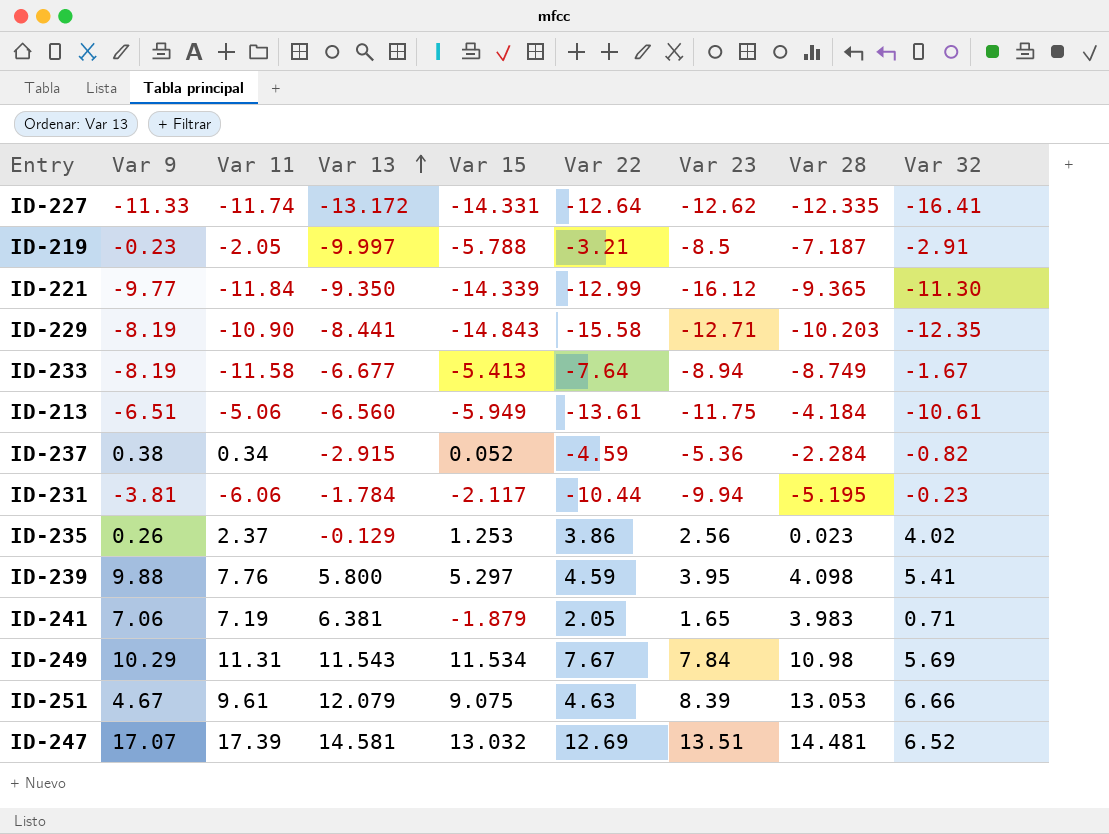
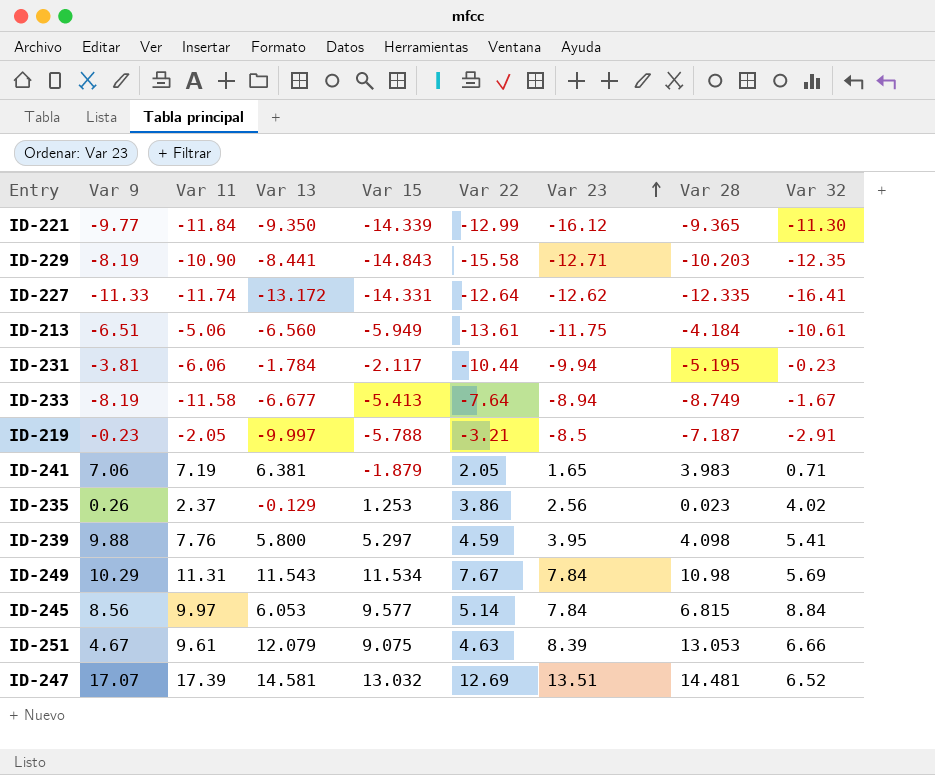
row order: Var 13 ascending -> Var 23 ascending
row ID-237: 0.38 | 0.34 | -2.915 | 0.052 | -4.59 | -5.36 | -2.284 | -0.82 -> none
row ID-245: none -> 8.56 | 9.97 | 6.053 | 9.577 | 5.14 | 7.84 | 6.815 | 8.84

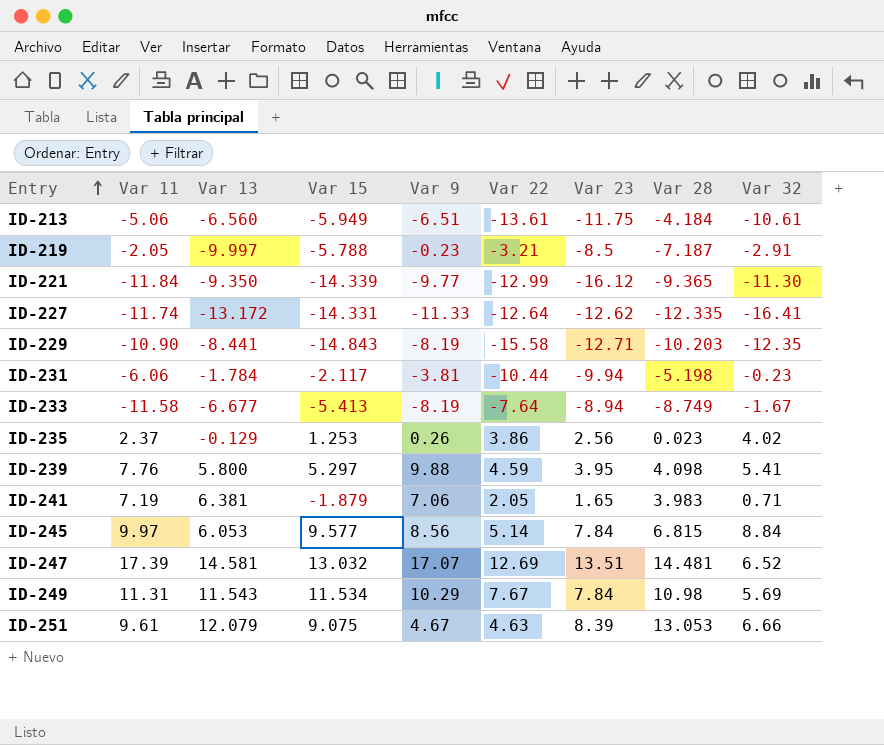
row order: Var 23 ascending -> Entry ascending
column Var 9 | position: 2 -> 5
ID-231 | Var 28: -5.195 -> -5.198

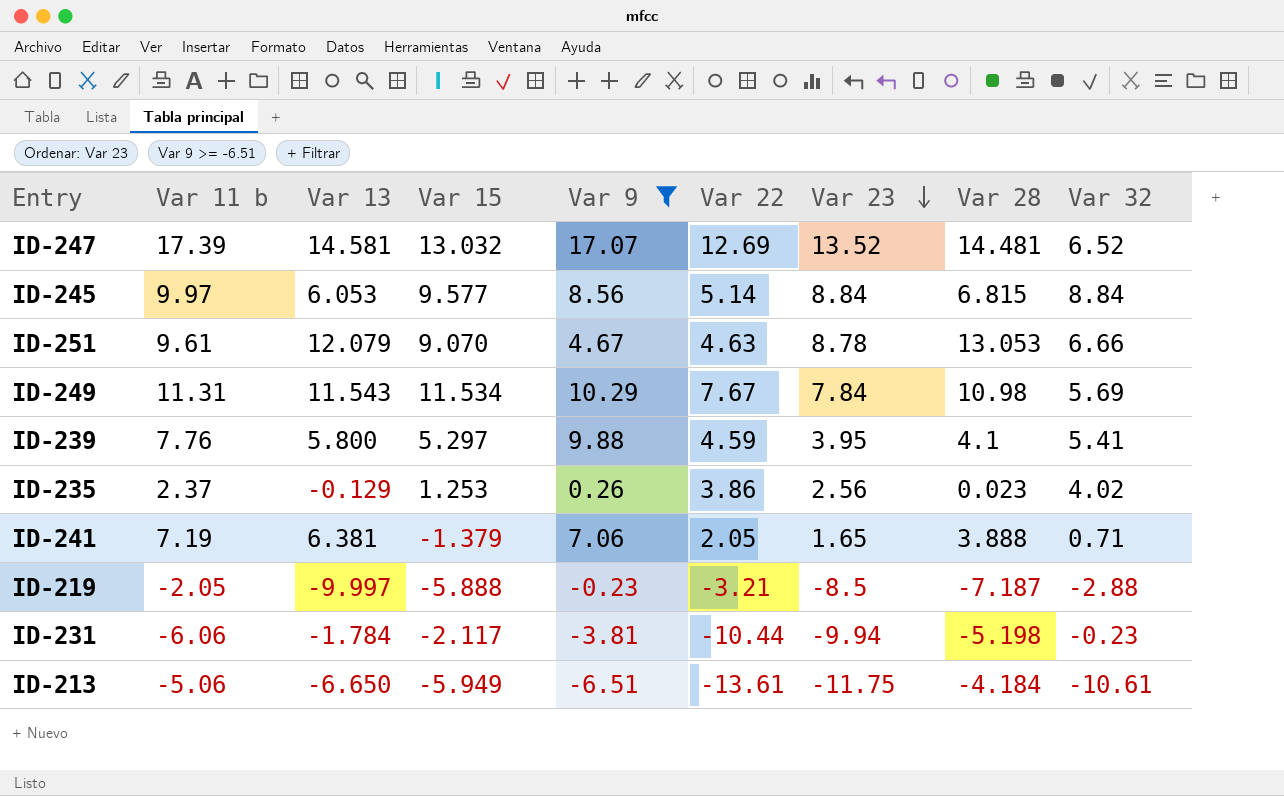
filter: none -> Var 9 >= -6.51
row order: Entry ascending -> Var 23 descending
column name: Var 11 -> Var 11 b
ID-247 | Var 23: 13.51 -> 13.52
ID-245 | Var 23: 7.84 -> 8.84
ID-251 | Var 15: 9.075 -> 9.070
ID-251 | Var 23: 8.39 -> 8.78
ID-239 | Var 28: 4.098 -> 4.1
ID-241 | Var 15: -1.879 -> -1.379
ID-241 | Var 28: 3.983 -> 3.888
ID-219 | Var 15: -5.788 -> -5.888
ID-219 | Var 32: -2.91 -> -2.88
ID-213 | Var 13: -6.560 -> -6.650

